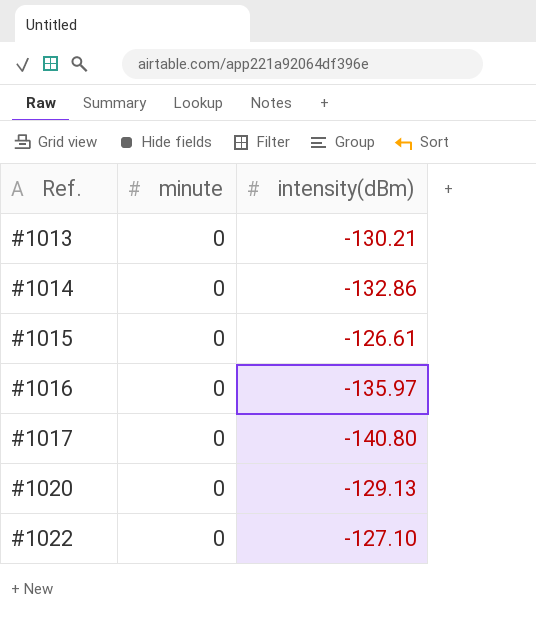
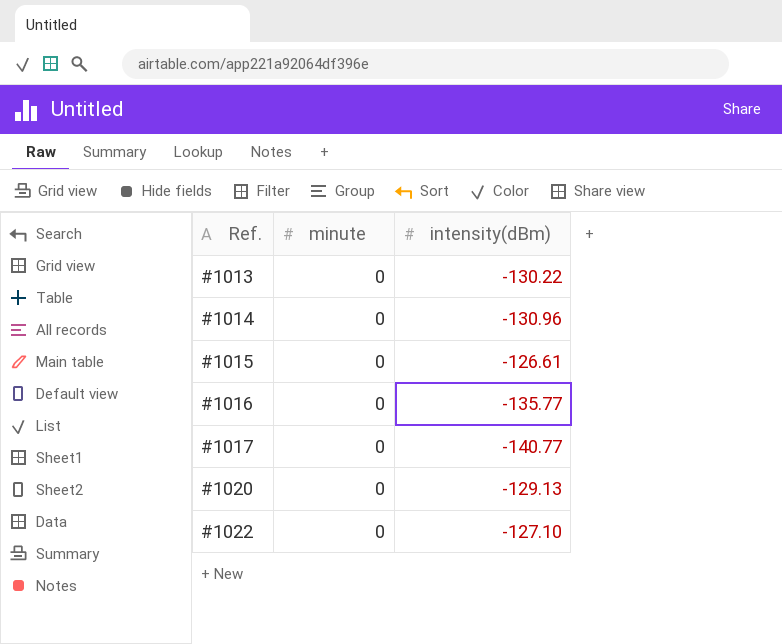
#1013 | intensity(dBm): -130.21 -> -130.22
#1014 | intensity(dBm): -132.86 -> -130.96
#1016 | intensity(dBm): -135.97 -> -135.77
#1017 | intensity(dBm): -140.80 -> -140.77

